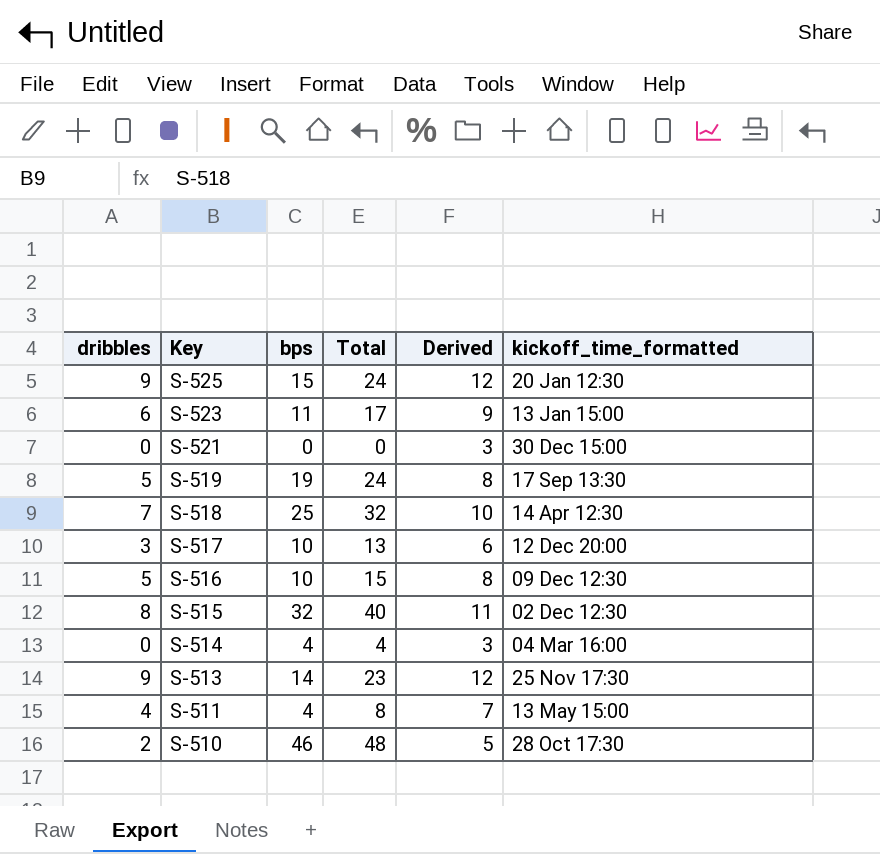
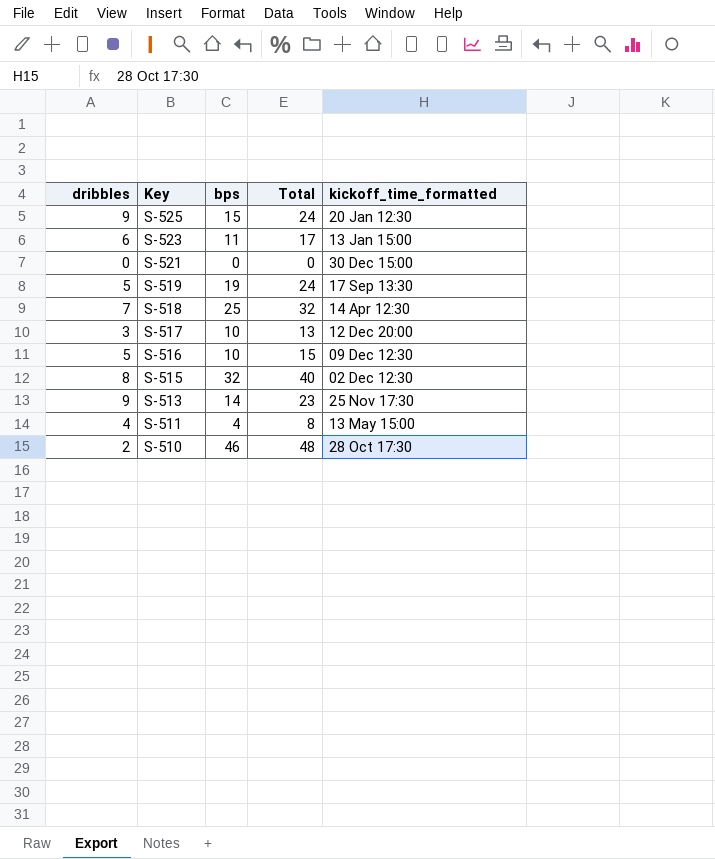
column Derived | formula: [dribbles] + 3 -> none
row S-514: 0 | 4 | 4 | 3 | 04 Mar 16:00 -> none

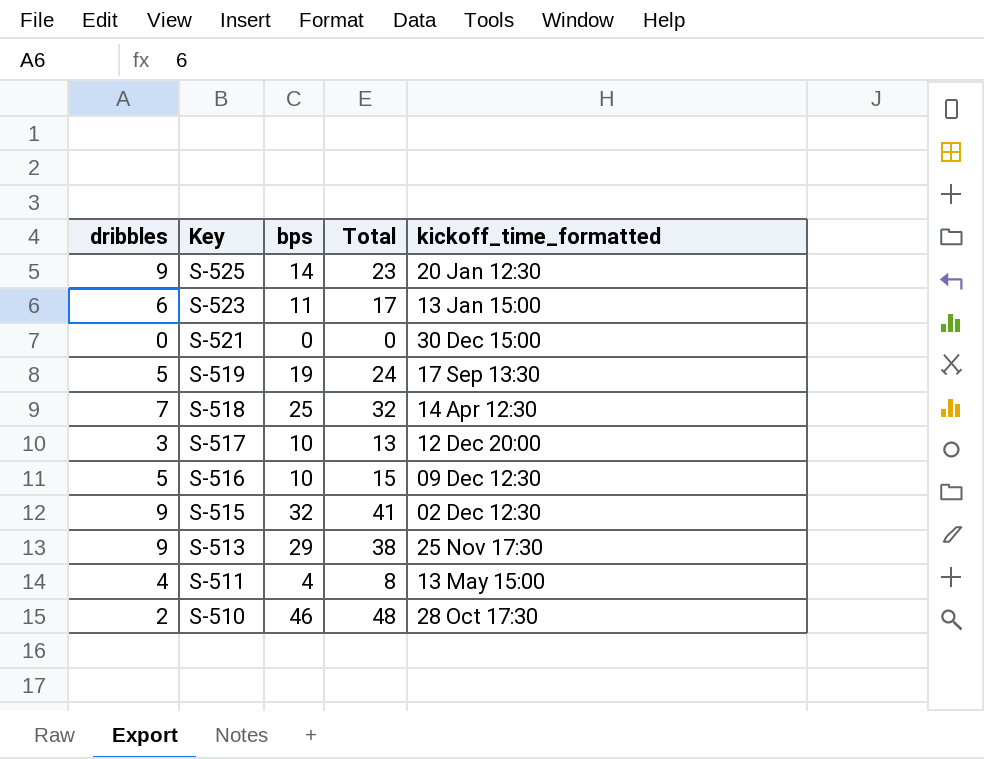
S-525 | bps: 15 -> 14
S-525 | Total: 24 -> 23
S-515 | dribbles: 8 -> 9
S-515 | Total: 40 -> 41
S-513 | bps: 14 -> 29
S-513 | Total: 23 -> 38

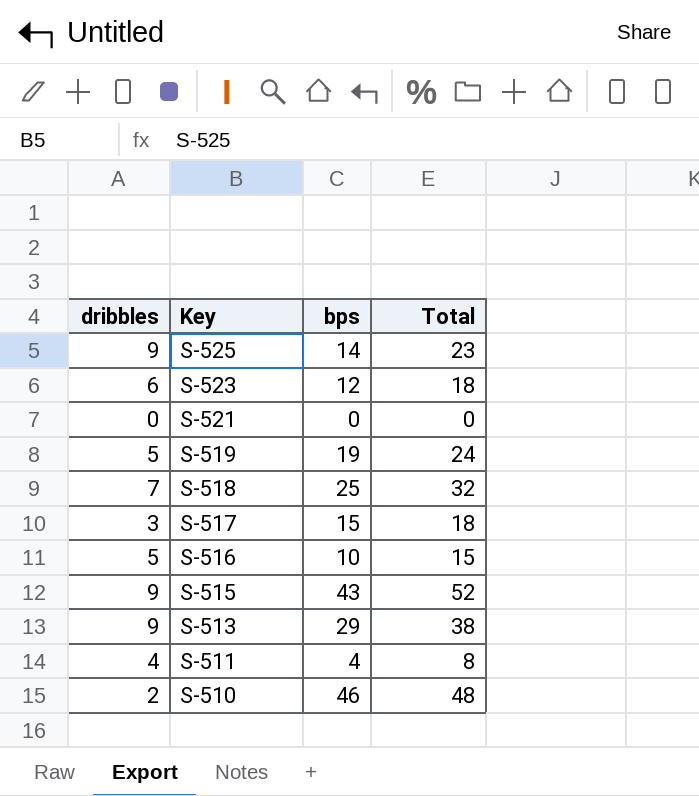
column kickoff_time_formatted | position: 5 -> none
S-523 | bps: 11 -> 12
S-523 | Total: 17 -> 18
S-517 | bps: 10 -> 15
S-517 | Total: 13 -> 18
S-515 | bps: 32 -> 43
S-515 | Total: 41 -> 52

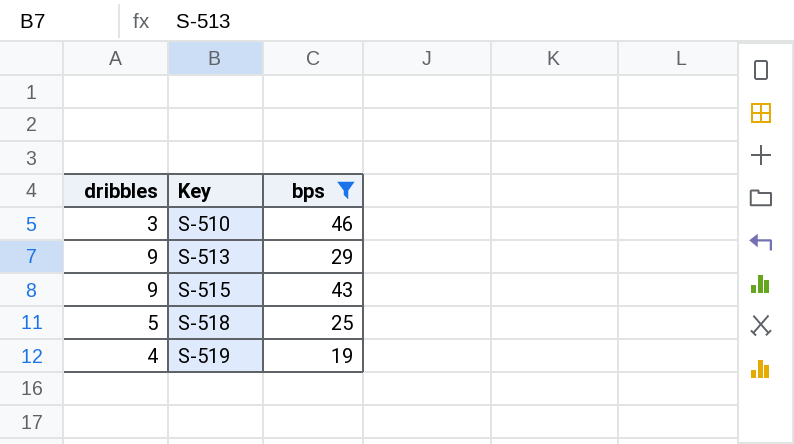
filter: none -> bps >= 19
row order: Key descending -> Key ascending
column Total | formula: [dribbles] + [bps] -> none
S-510 | dribbles: 2 -> 3
S-518 | dribbles: 7 -> 5
S-519 | dribbles: 5 -> 4

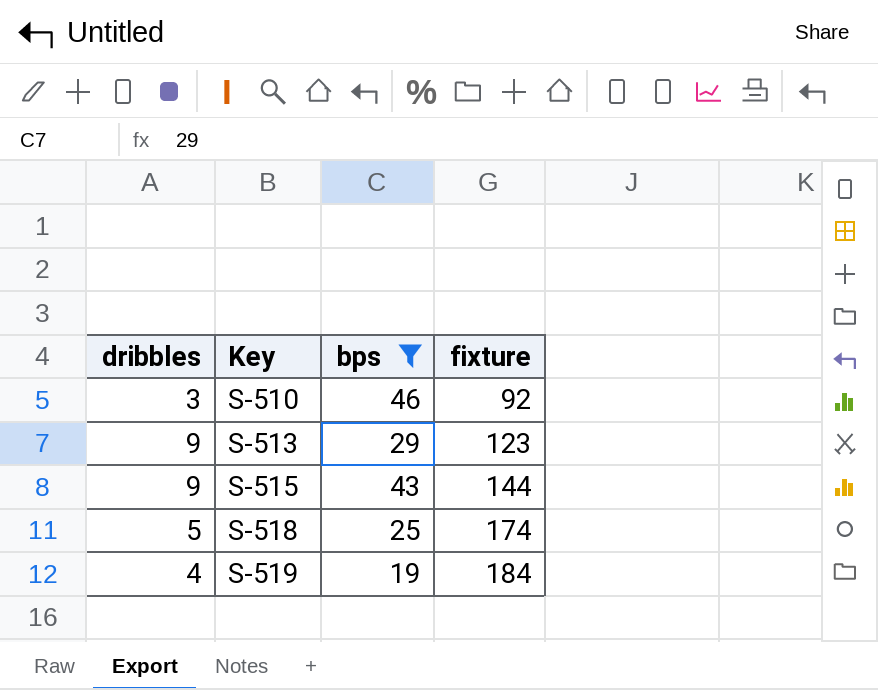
column fixture | position: none -> 4

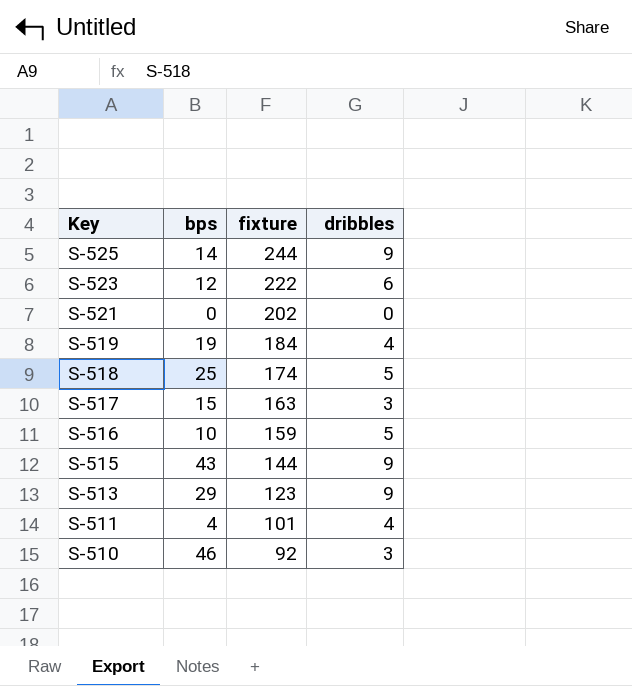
filter: bps >= 19 -> none
row order: Key ascending -> Key descending
column dribbles | position: 1 -> 4

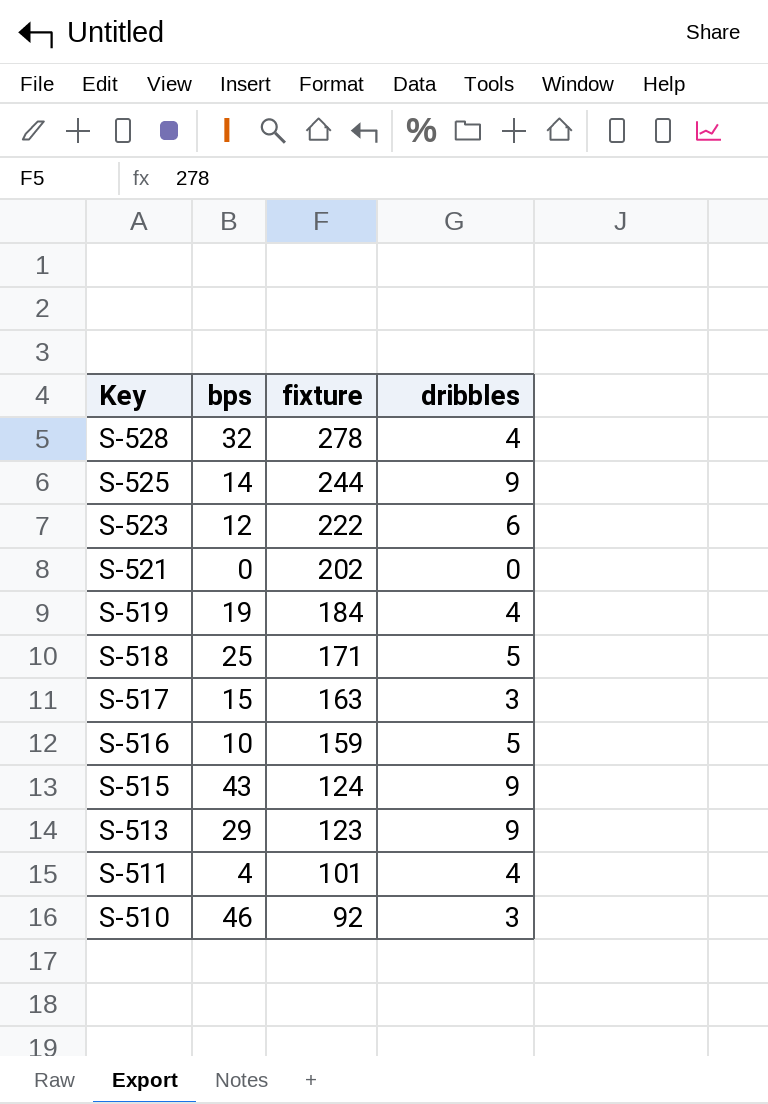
row S-528: none -> 32 | 278 | 4
S-518 | fixture: 174 -> 171
S-515 | fixture: 144 -> 124

